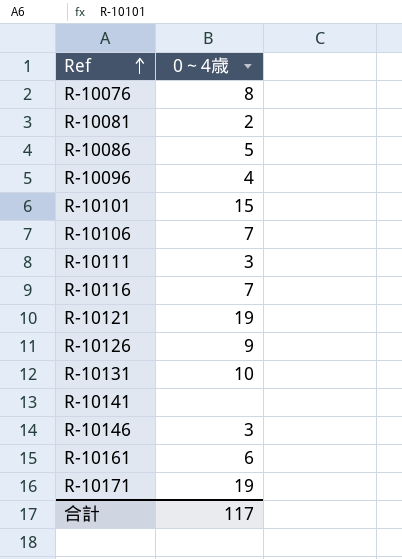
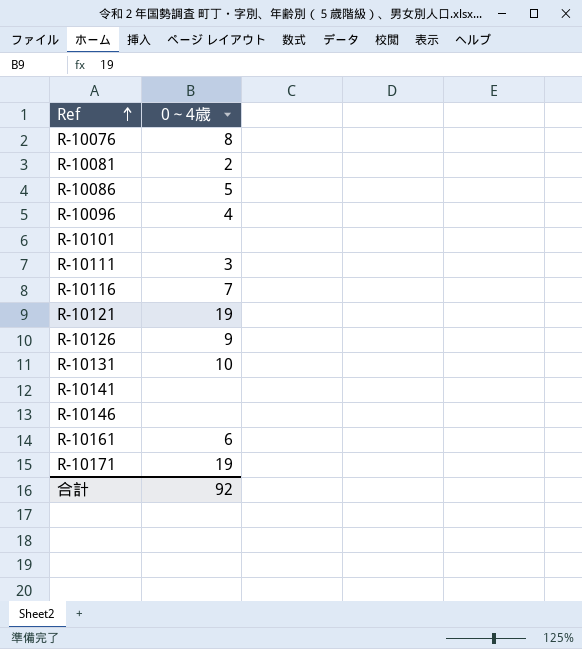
row R-10106: 7 -> none
R-10101 | 0～4歳: 15 -> none
R-10146 | 0～4歳: 3 -> none
合計 | 0～4歳: 117 -> 92

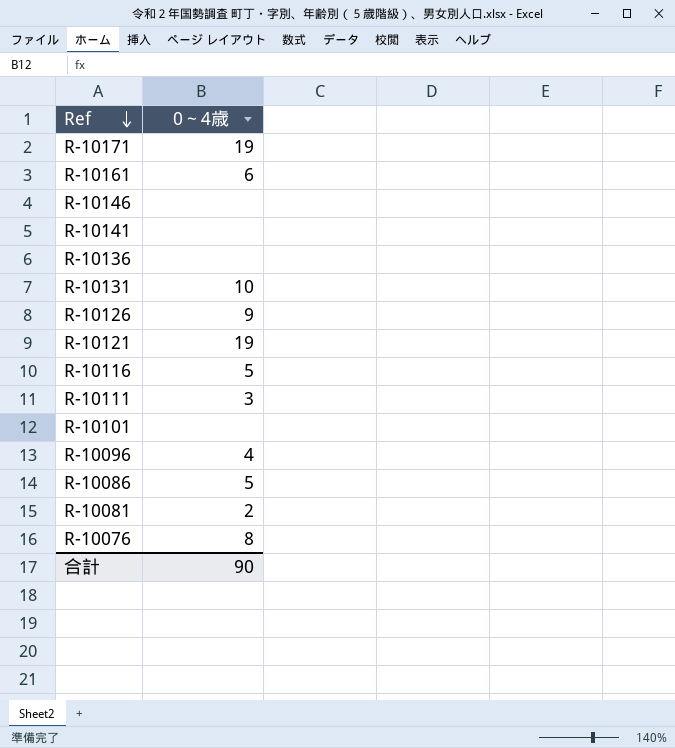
row order: Ref ascending -> Ref descending
row R-10136: none -> none
R-10116 | 0～4歳: 7 -> 5
合計 | 0～4歳: 92 -> 90

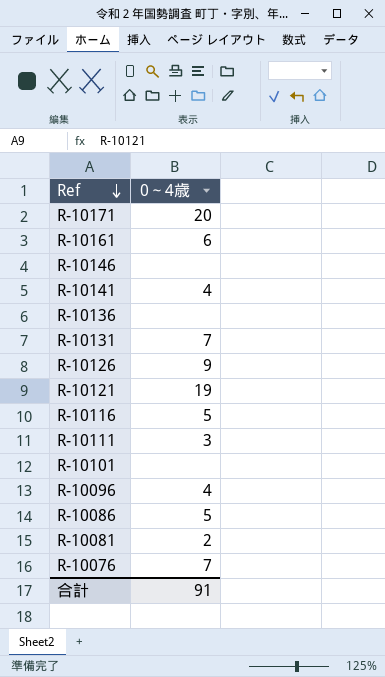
R-10171 | 0～4歳: 19 -> 20
R-10141 | 0～4歳: none -> 4
R-10131 | 0～4歳: 10 -> 7
R-10076 | 0～4歳: 8 -> 7
合計 | 0～4歳: 90 -> 91

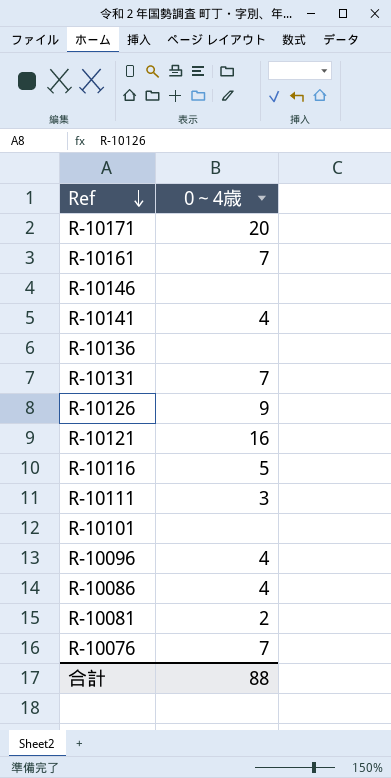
R-10161 | 0～4歳: 6 -> 7
R-10121 | 0～4歳: 19 -> 16
R-10086 | 0～4歳: 5 -> 4
合計 | 0～4歳: 91 -> 88

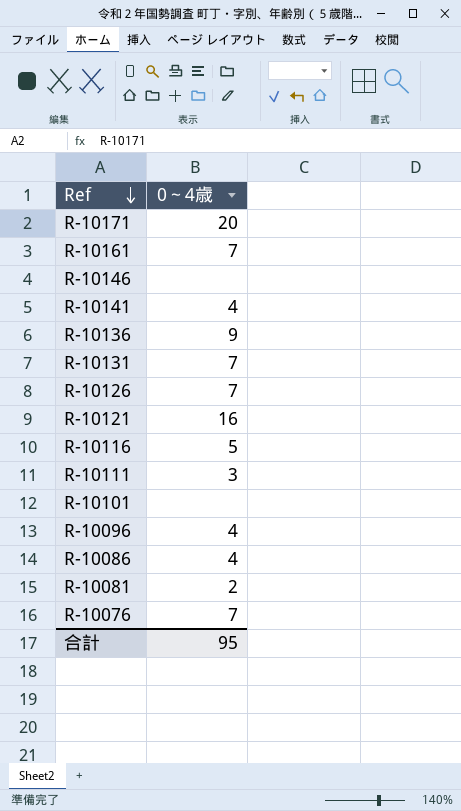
R-10136 | 0～4歳: none -> 9
R-10126 | 0～4歳: 9 -> 7
合計 | 0～4歳: 88 -> 95

